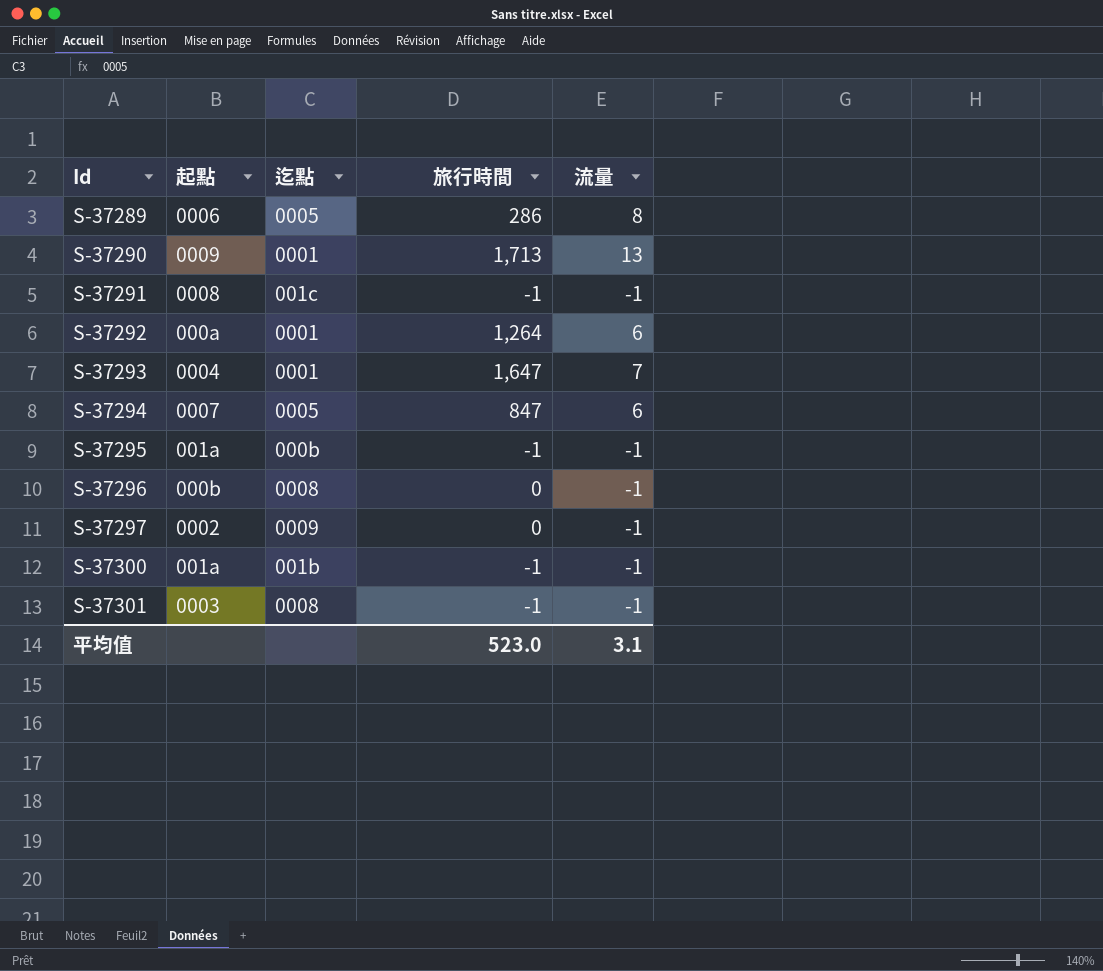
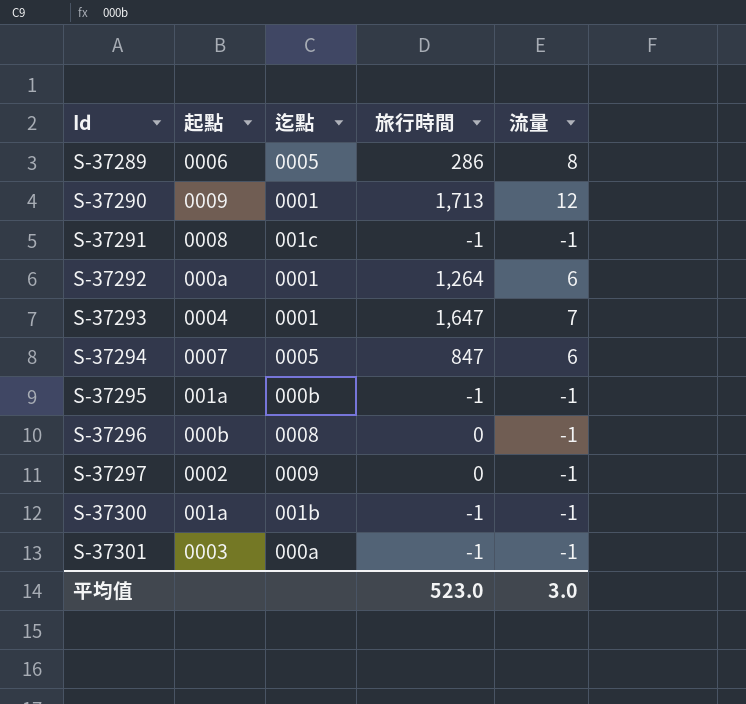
S-37290 | 流量: 13 -> 12
S-37301 | 迄點: 0008 -> 000a
平均值 | 流量: 3.1 -> 3.0

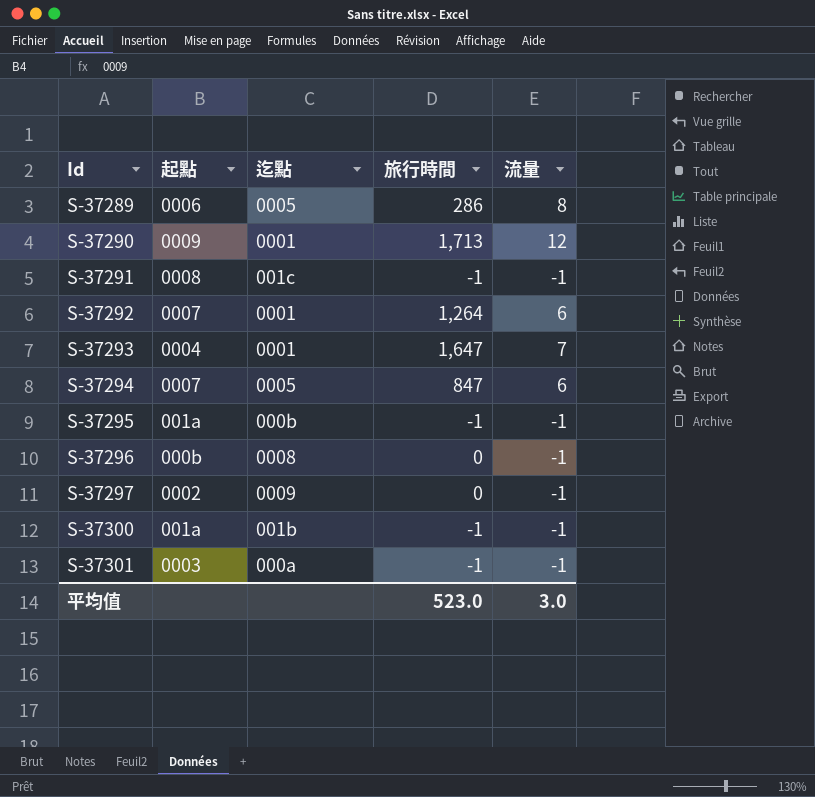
S-37292 | 起點: 000a -> 0007

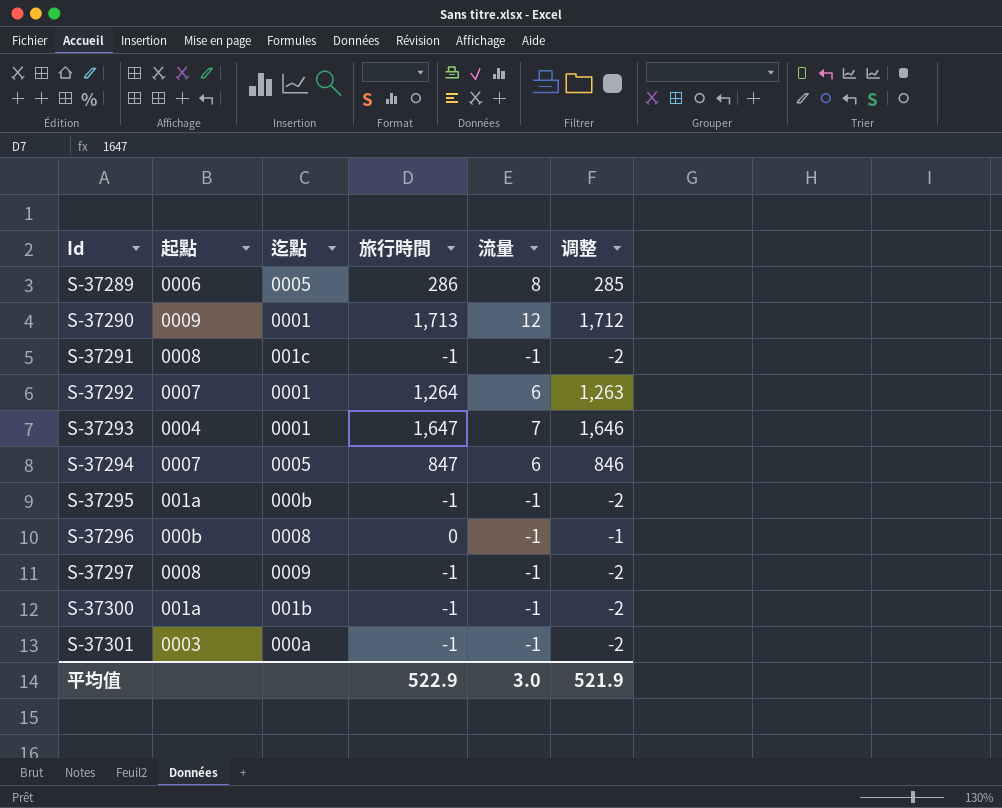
column 调整 | formula: none -> [旅行時間] - 1
S-37297 | 起點: 0002 -> 0008
S-37297 | 旅行時間: 0 -> -1
平均值 | 旅行時間: 523.0 -> 522.9

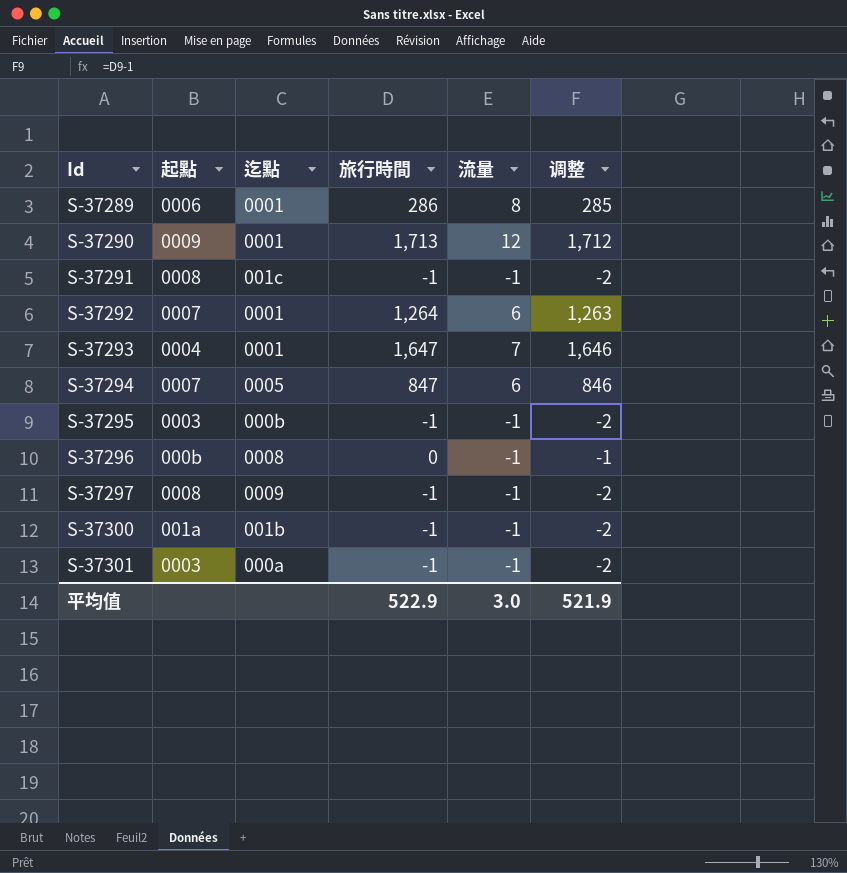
S-37289 | 迄點: 0005 -> 0001
S-37295 | 起點: 001a -> 0003

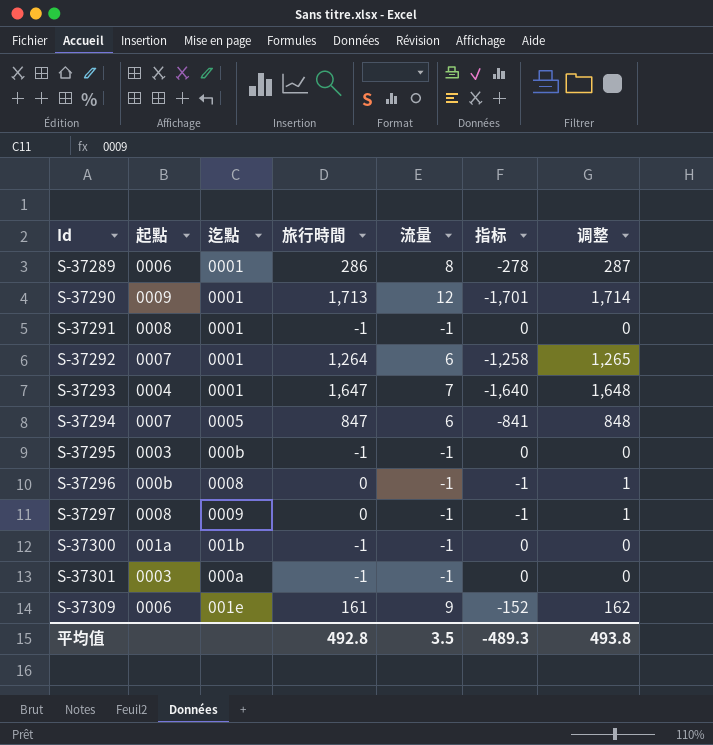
column 指标 | formula: none -> [流量] - [旅行時間]
column 调整 | formula: [旅行時間] - 1 -> [旅行時間] + 1
S-37291 | 迄點: 001c -> 0001
S-37297 | 旅行時間: -1 -> 0
row S-37309: none -> 0006 | 001e | 161 | 9 | -152 | 162
平均值 | 旅行時間: 522.9 -> 492.8
平均值 | 流量: 3.0 -> 3.5
平均值 | 调整: 521.9 -> 493.8

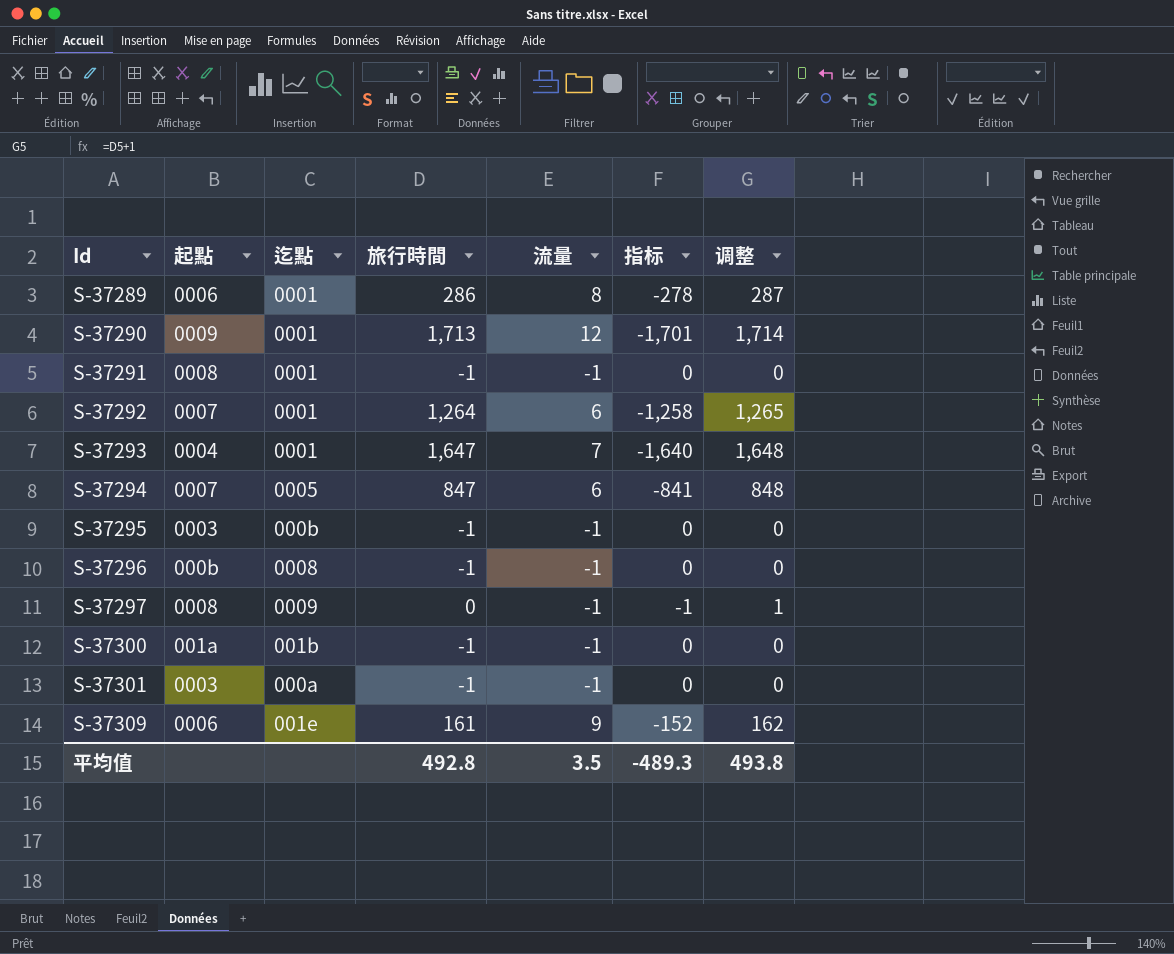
S-37296 | 旅行時間: 0 -> -1
S-37296 | 指标: -1 -> 0
S-37296 | 调整: 1 -> 0

